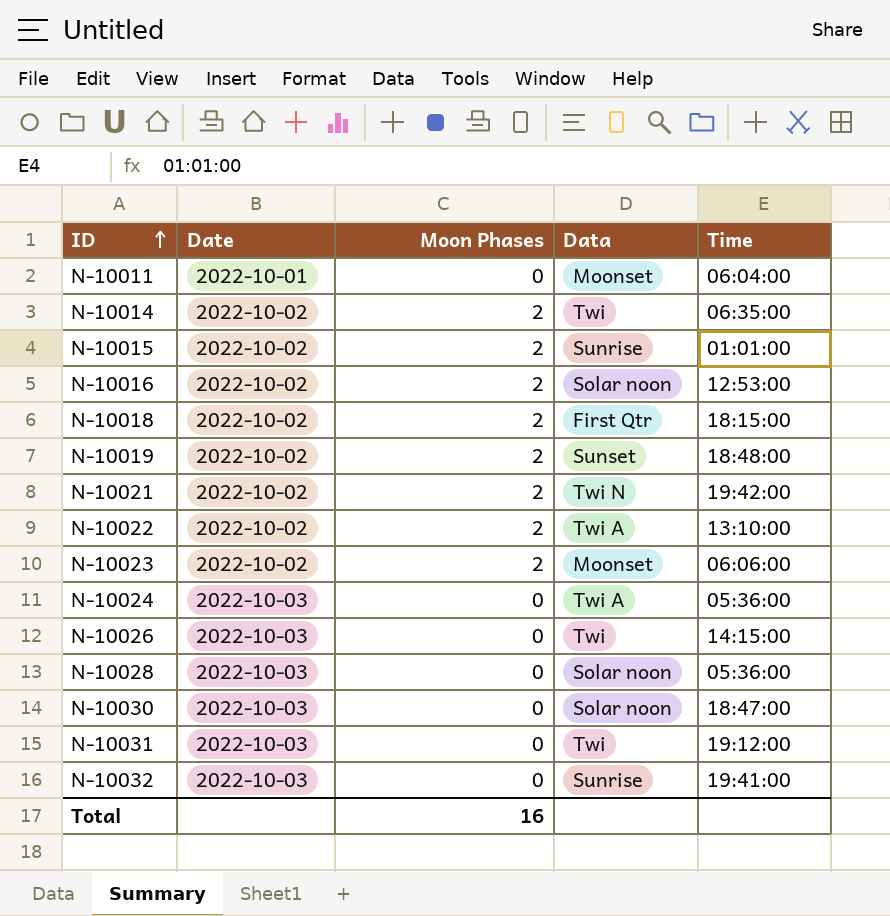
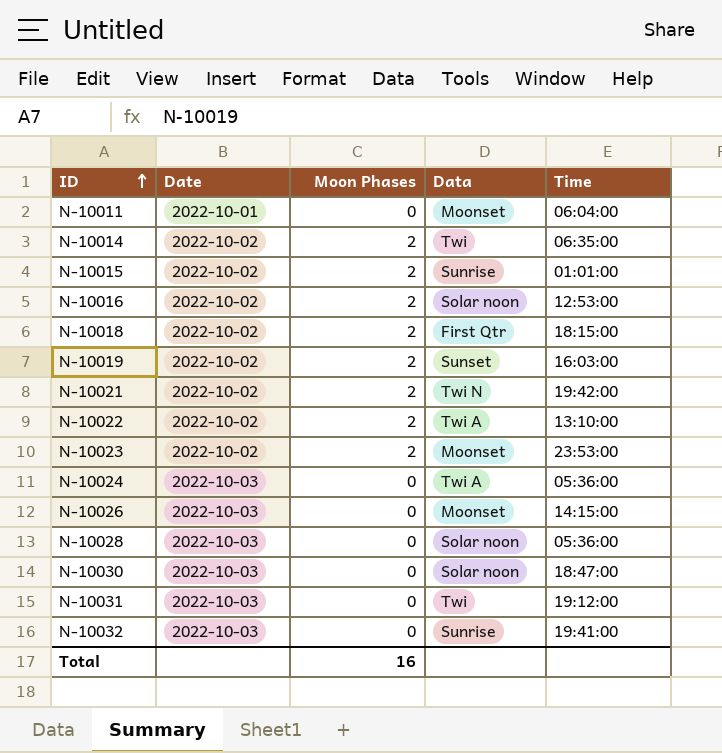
N-10019 | Time: 18:48:00 -> 16:03:00
N-10023 | Time: 06:06:00 -> 23:53:00
N-10026 | Data: Twi -> Moonset

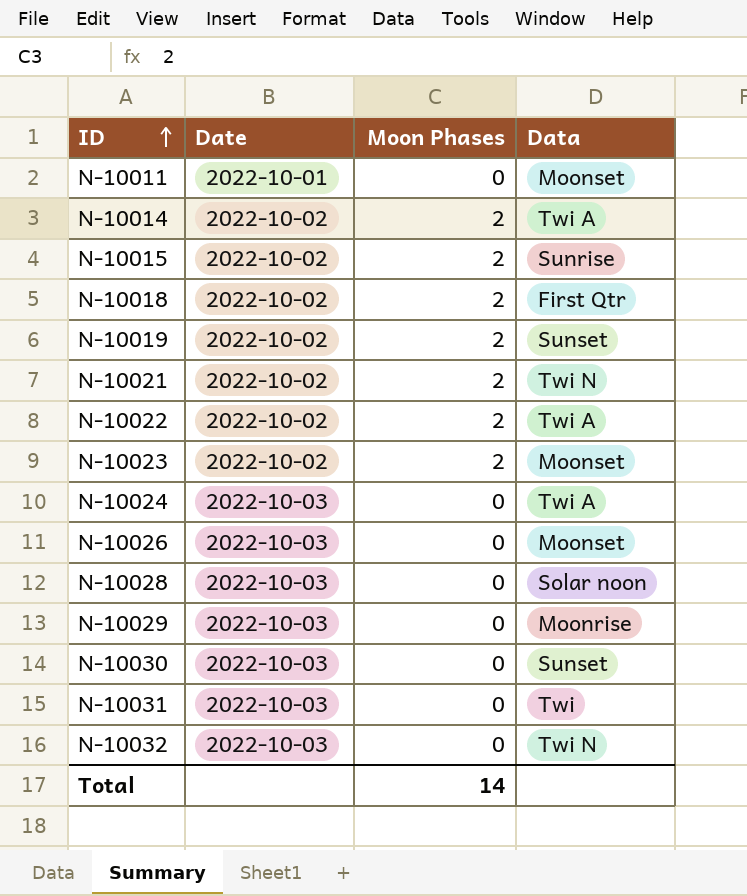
column Time | position: 5 -> none
row N-10016: 2022-10-02 | 2 | Solar noon | 12:53:00 -> none
N-10014 | Data: Twi -> Twi A
row N-10029: none -> 2022-10-03 | 0 | Moonrise
N-10030 | Data: Solar noon -> Sunset
N-10032 | Data: Sunrise -> Twi N
Total | Moon Phases: 16 -> 14

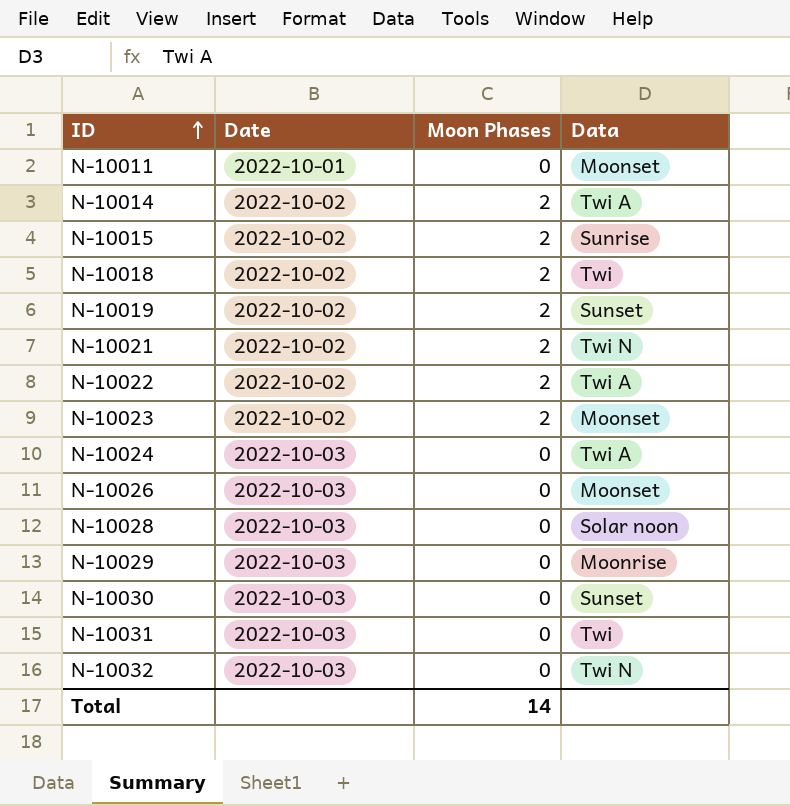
N-10018 | Data: First Qtr -> Twi

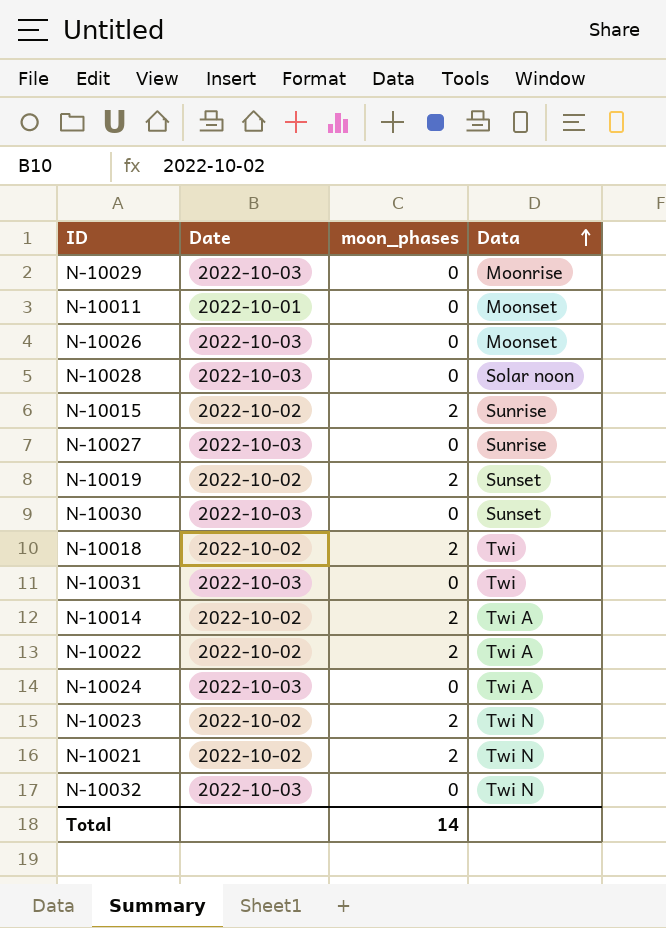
row order: ID ascending -> Data ascending
column name: Moon Phases -> moon_phases
row N-10027: none -> 2022-10-03 | 0 | Sunrise
N-10023 | Data: Moonset -> Twi N

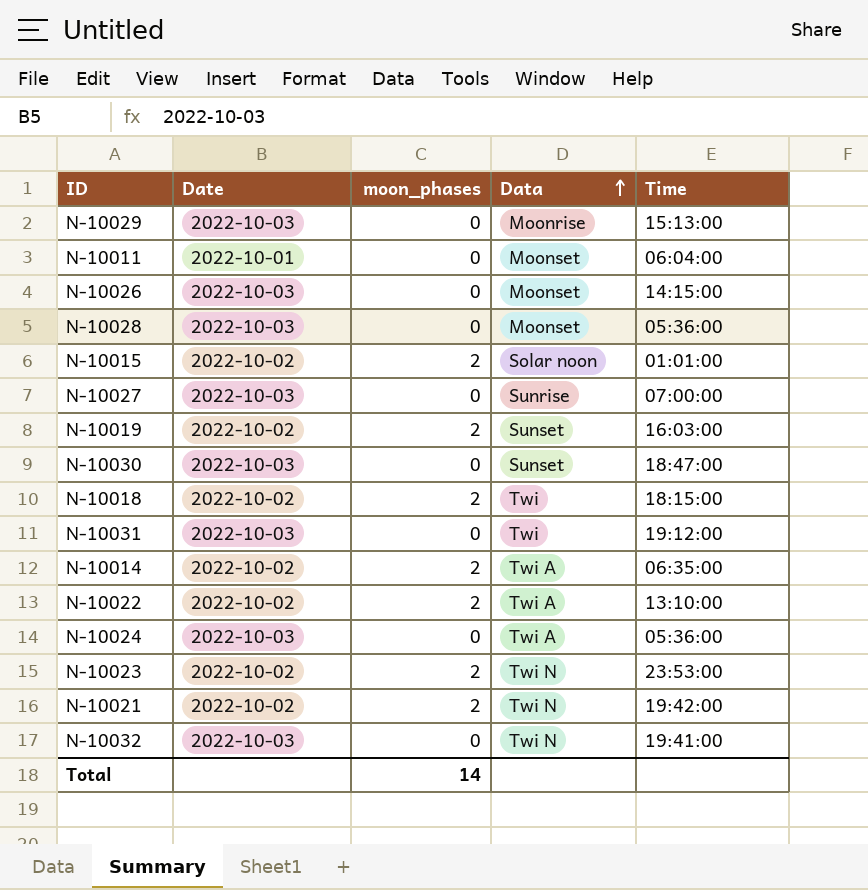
column Time | position: none -> 5
N-10028 | Data: Solar noon -> Moonset
N-10015 | Data: Sunrise -> Solar noon

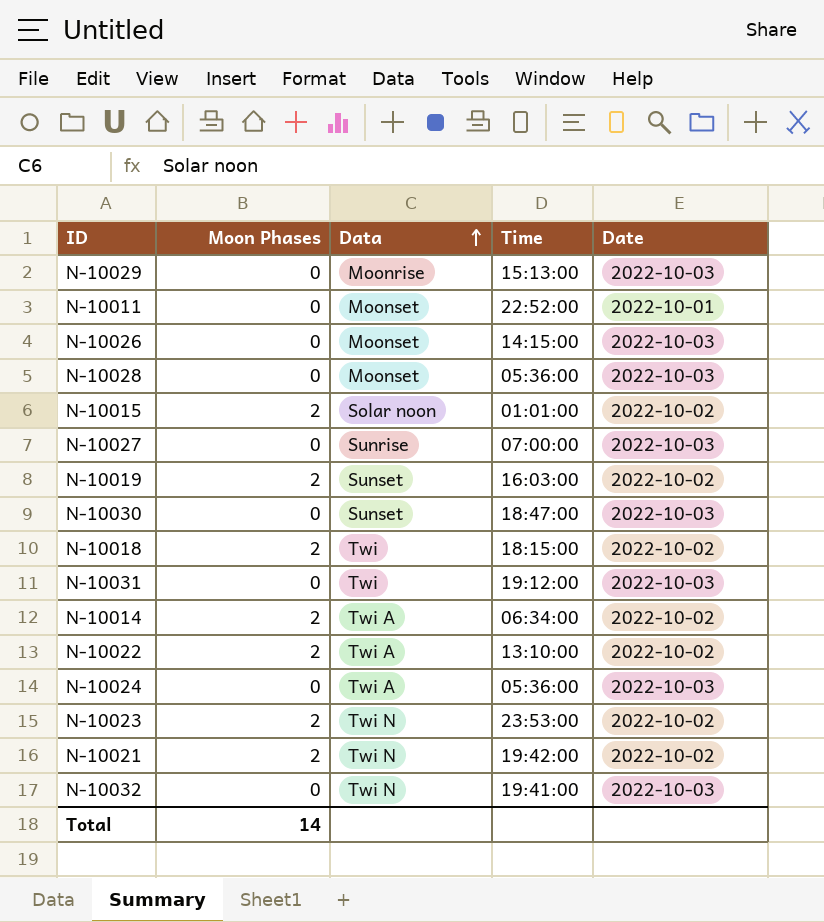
column name: moon_phases -> Moon Phases
column Date | position: 2 -> 5
N-10011 | Time: 06:04:00 -> 22:52:00
N-10014 | Time: 06:35:00 -> 06:34:00

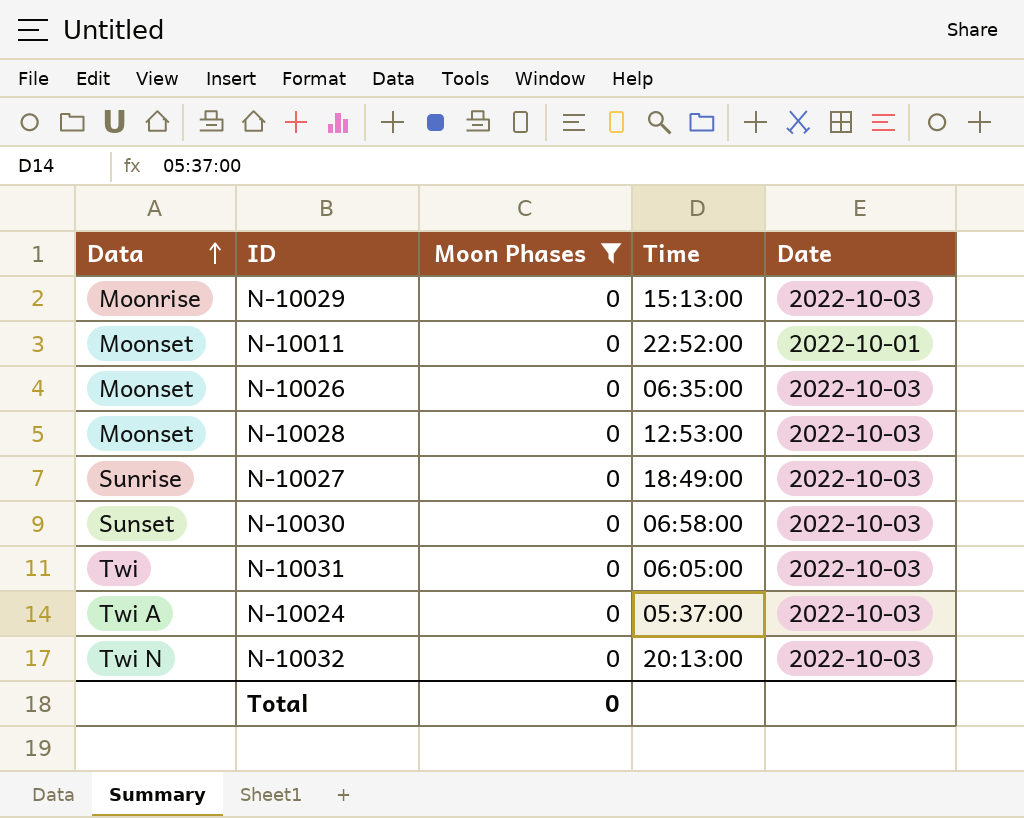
filter: none -> Moon Phases = 0
column Data | position: 3 -> 1
N-10026 | Time: 14:15:00 -> 06:35:00
N-10028 | Time: 05:36:00 -> 12:53:00
N-10027 | Time: 07:00:00 -> 18:49:00
N-10030 | Time: 18:47:00 -> 06:58:00
N-10031 | Time: 19:12:00 -> 06:05:00
N-10024 | Time: 05:36:00 -> 05:37:00
N-10032 | Time: 19:41:00 -> 20:13:00
Total | Moon Phases: 14 -> 0

